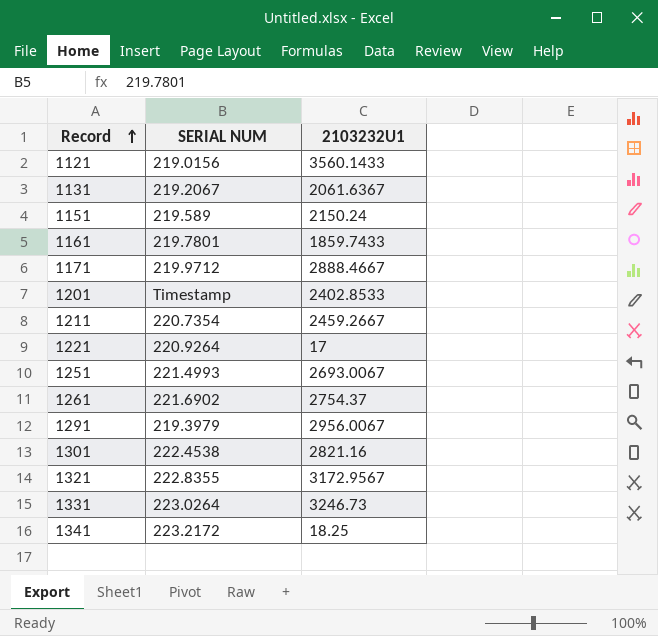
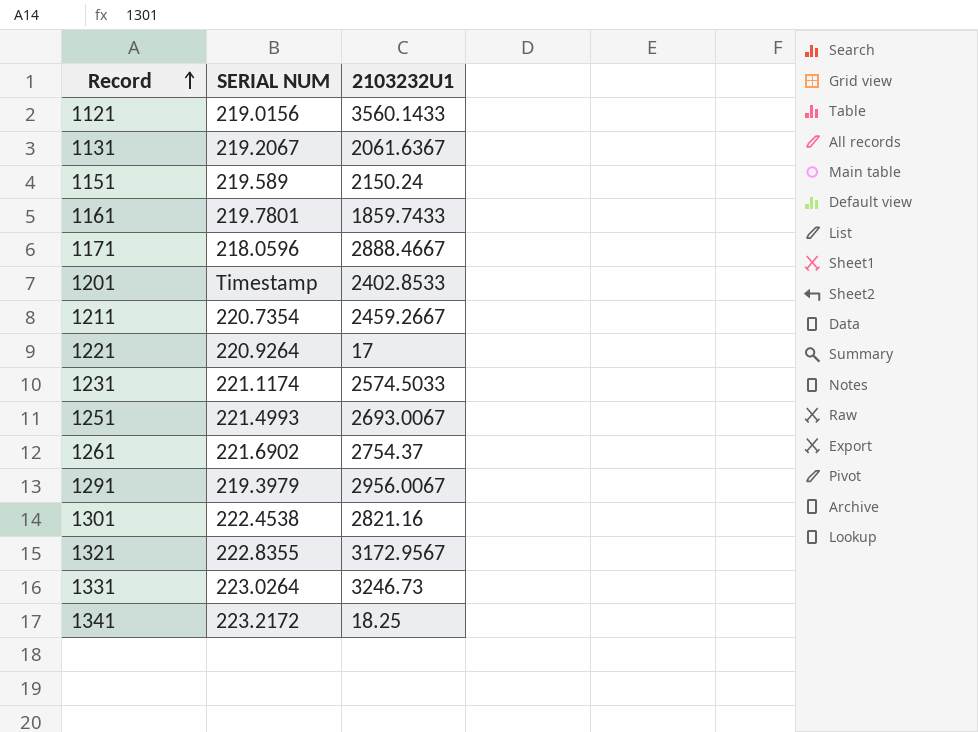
1171 | SERIAL NUM: 219.9712 -> 218.0596
row 1231: none -> 221.1174 | 2574.5033

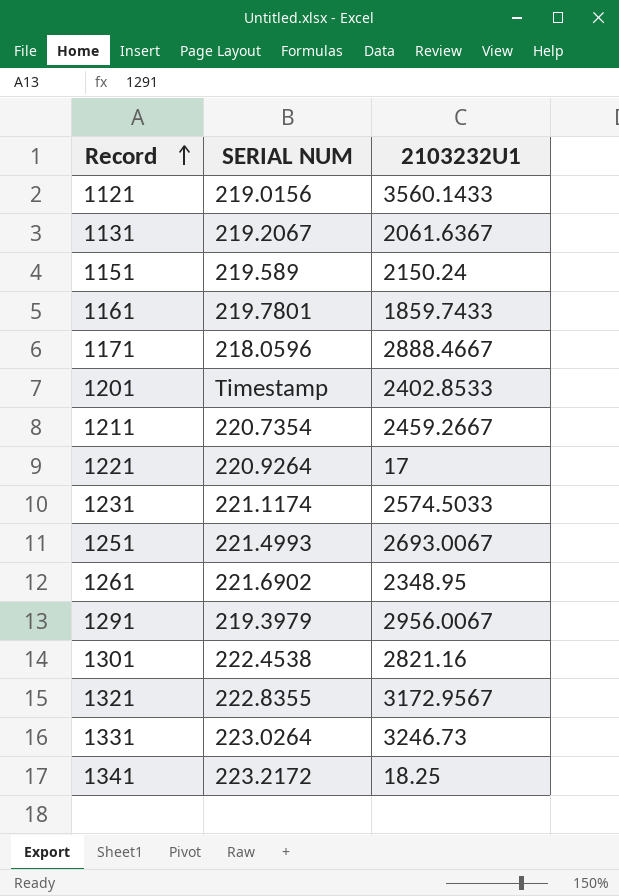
1261 | 2103232U1: 2754.37 -> 2348.95

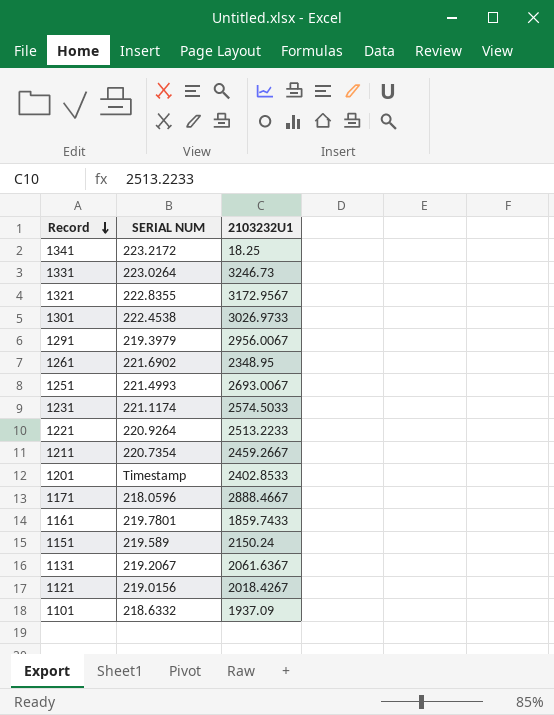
row order: Record ascending -> Record descending
1301 | 2103232U1: 2821.16 -> 3026.9733
1221 | 2103232U1: 17 -> 2513.2233
1121 | 2103232U1: 3560.1433 -> 2018.4267
row 1101: none -> 218.6332 | 1937.09

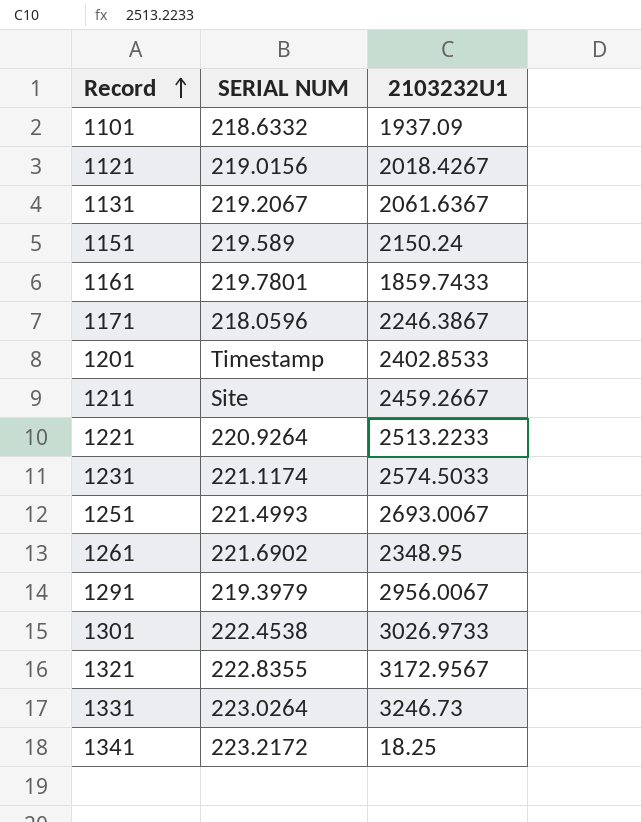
row order: Record descending -> Record ascending
1171 | 2103232U1: 2888.4667 -> 2246.3867
1211 | SERIAL NUM: 220.7354 -> Site

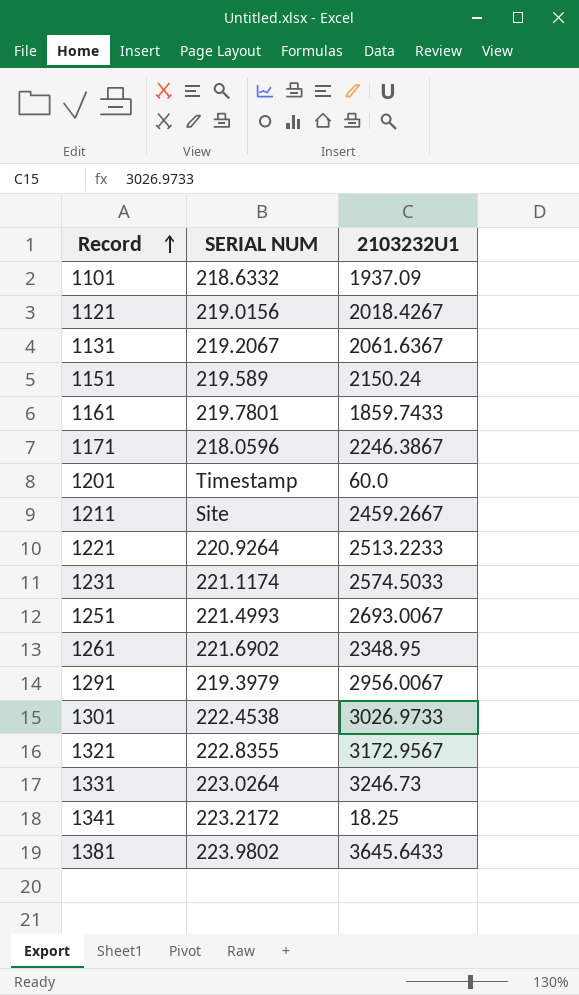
1201 | 2103232U1: 2402.8533 -> 60.0
row 1381: none -> 223.9802 | 3645.6433

